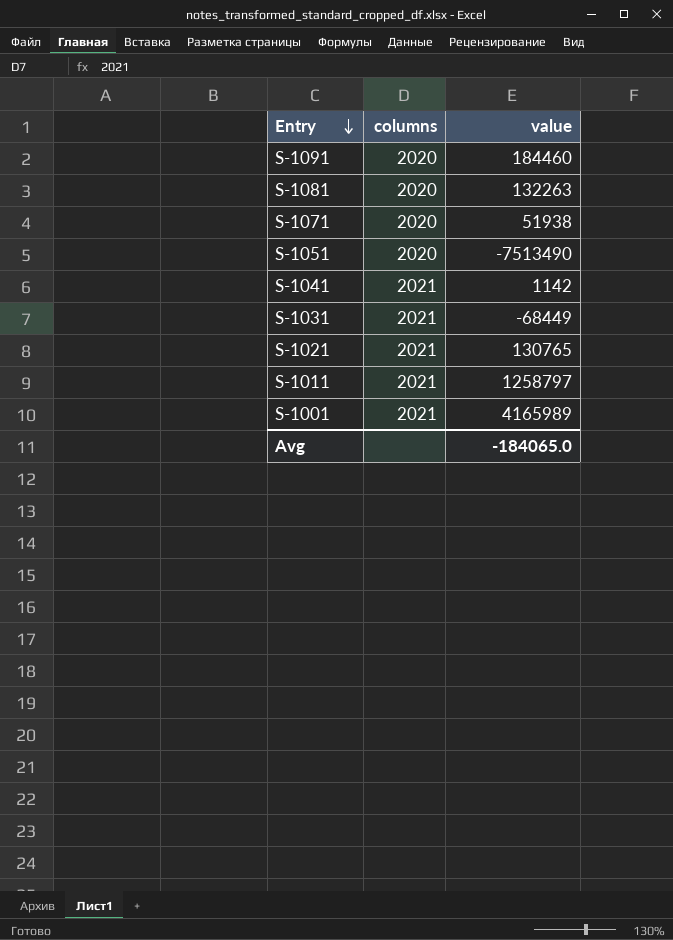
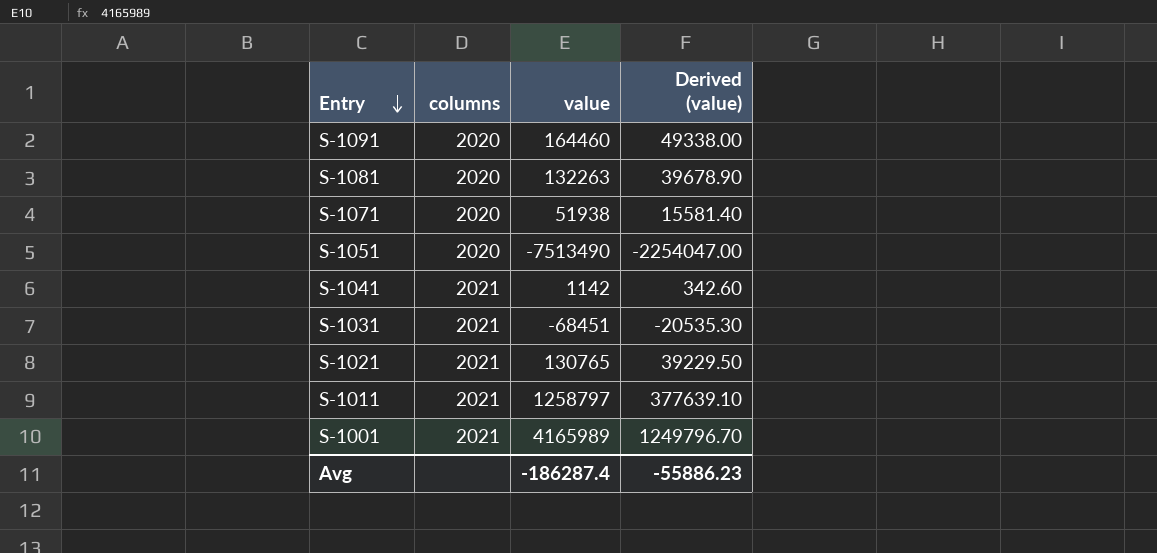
column Derived (value) | formula: none -> [value] * 0.3
S-1091 | value: 184460 -> 164460
S-1031 | value: -68449 -> -68451
Avg | value: -184065.0 -> -186287.4

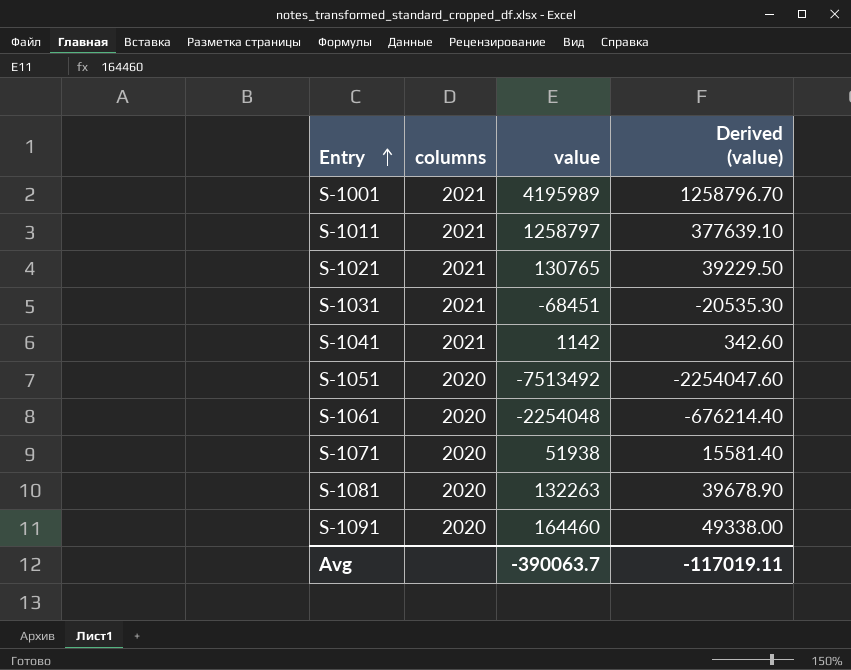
row order: Entry descending -> Entry ascending
S-1001 | value: 4165989 -> 4195989
S-1001 | Derived (value): 1249796.70 -> 1258796.70
S-1051 | value: -7513490 -> -7513492
S-1051 | Derived (value): -2254047.00 -> -2254047.60
row S-1061: none -> 2020 | -2254048 | -676214.40
Avg | value: -186287.4 -> -390063.7
Avg | Derived (value): -55886.23 -> -117019.11

